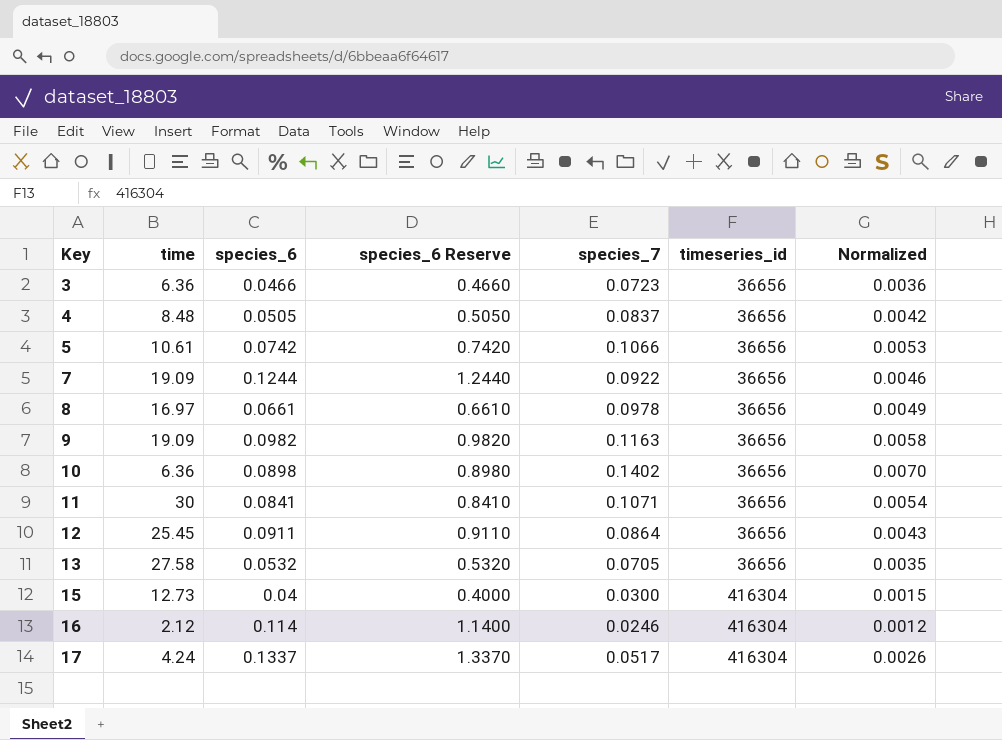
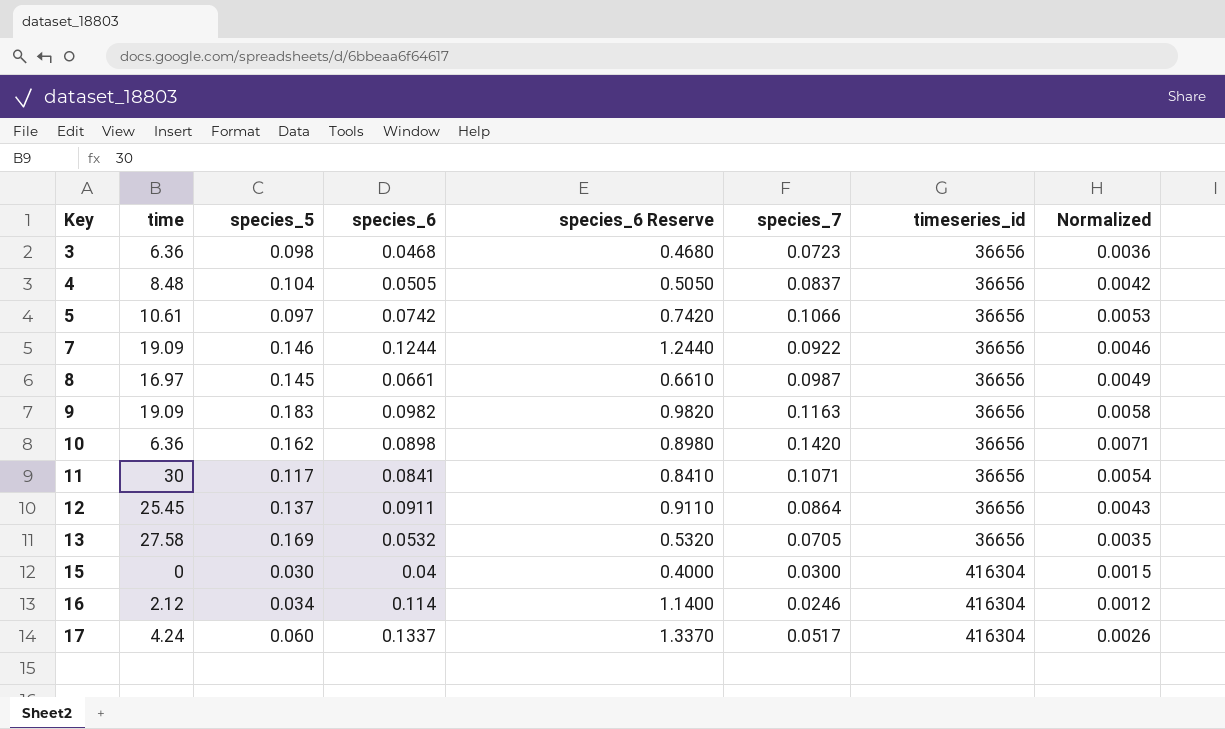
column species_5 | position: none -> 3
3 | species_6: 0.0466 -> 0.0468
3 | species_6 Reserve: 0.4660 -> 0.4680
8 | species_7: 0.0978 -> 0.0987
10 | species_7: 0.1402 -> 0.1420
10 | Normalized: 0.0070 -> 0.0071
15 | time: 12.73 -> 0

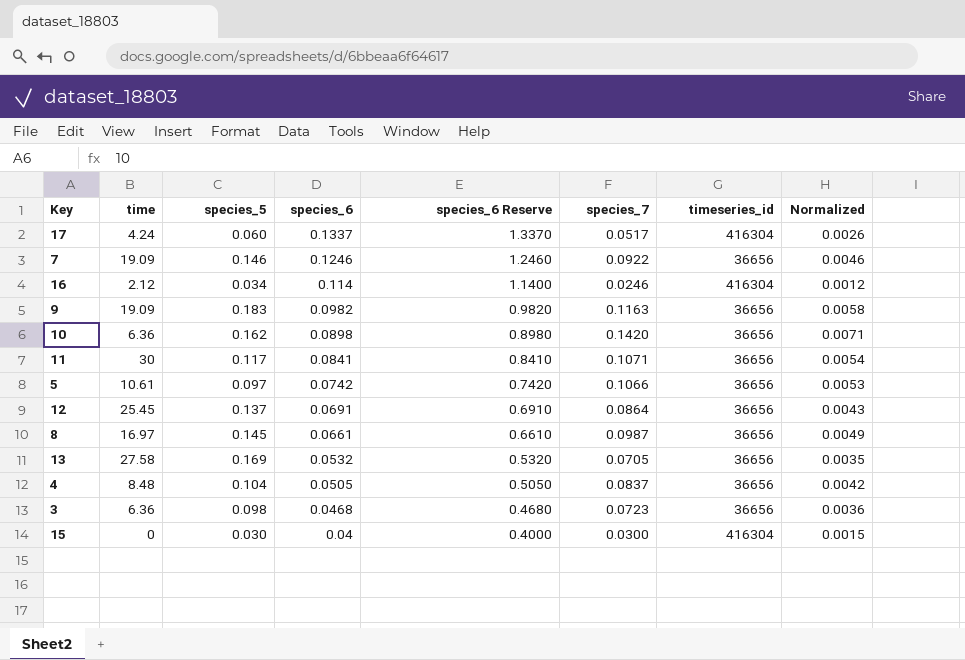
row order: Key ascending -> species_6 descending
7 | species_6: 0.1244 -> 0.1246
7 | species_6 Reserve: 1.2440 -> 1.2460
12 | species_6: 0.0911 -> 0.0691
12 | species_6 Reserve: 0.9110 -> 0.6910

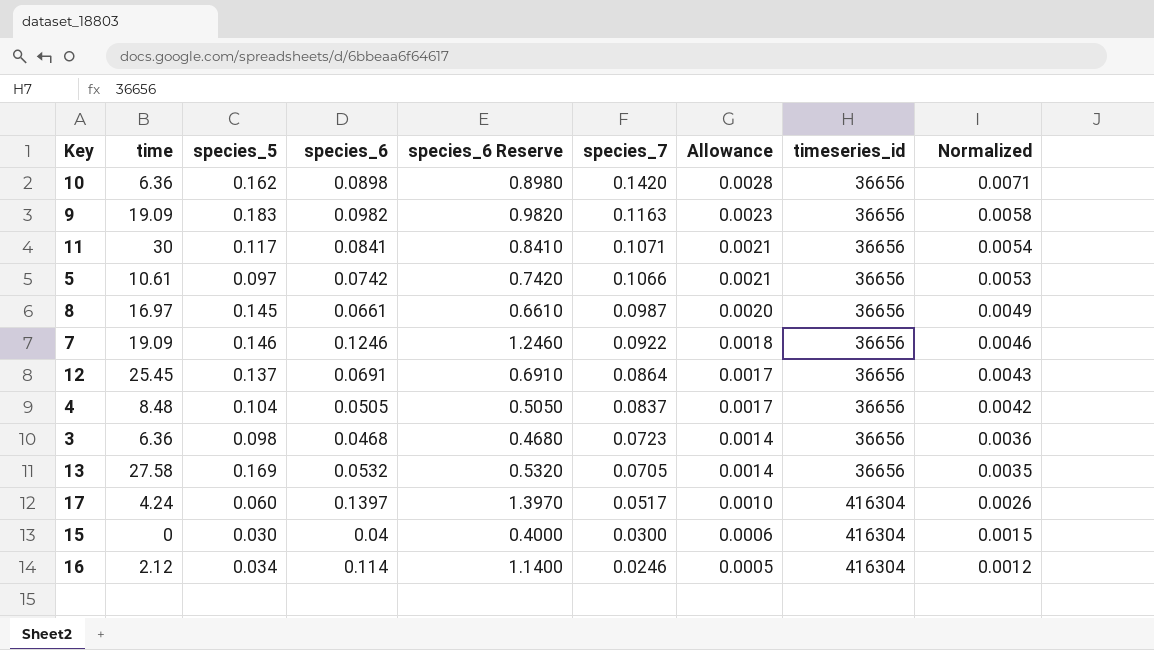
row order: species_6 descending -> species_7 descending
column Allowance | formula: none -> [species_7] * 0.02
17 | species_6: 0.1337 -> 0.1397
17 | species_6 Reserve: 1.3370 -> 1.3970

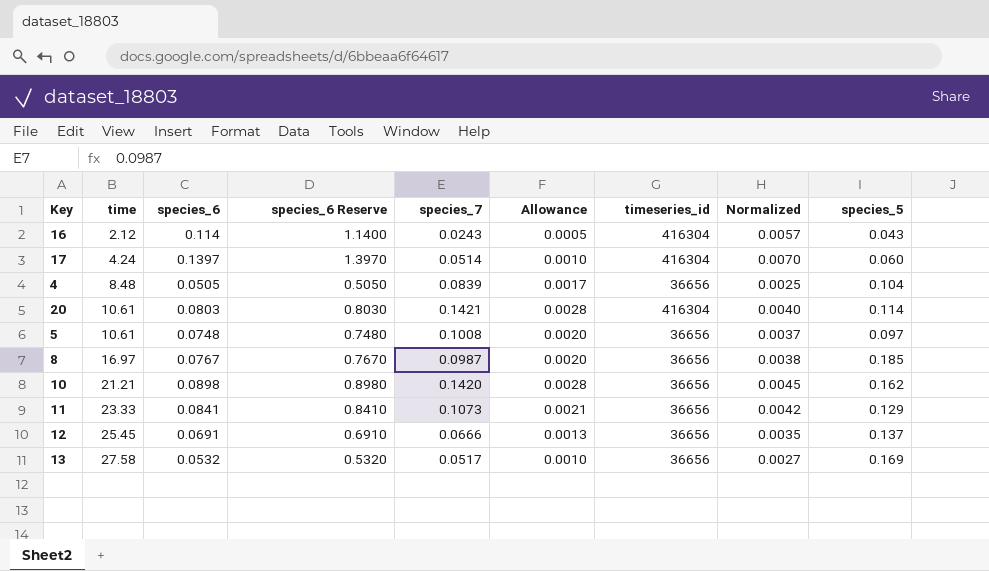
row order: species_7 descending -> time ascending
column Normalized | formula: [species_7] * 0.05 -> [species_6] * 0.05
column species_5 | position: 3 -> 9
row 9: 19.09 | 0.183 | 0.0982 | 0.9820 | 0.1163 | 0.0023 | 36656 | 0.0058 -> none
row 7: 19.09 | 0.146 | 0.1246 | 1.2460 | 0.0922 | 0.0018 | 36656 | 0.0046 -> none
row 3: 6.36 | 0.098 | 0.0468 | 0.4680 | 0.0723 | 0.0014 | 36656 | 0.0036 -> none
row 15: 0 | 0.030 | 0.04 | 0.4000 | 0.0300 | 0.0006 | 416304 | 0.0015 -> none
16 | species_7: 0.0246 -> 0.0243
16 | species_5: 0.034 -> 0.043
17 | species_7: 0.0517 -> 0.0514
4 | species_7: 0.0837 -> 0.0839
row 20: none -> 10.61 | 0.0803 | 0.8030 | 0.1421 | 0.0028 | 416304 | 0.0040 | 0.114
5 | species_6: 0.0742 -> 0.0748
5 | species_6 Reserve: 0.7420 -> 0.7480
5 | species_7: 0.1066 -> 0.1008
5 | Allowance: 0.0021 -> 0.0020
8 | species_6: 0.0661 -> 0.0767
8 | species_6 Reserve: 0.6610 -> 0.7670
8 | species_5: 0.145 -> 0.185
10 | time: 6.36 -> 21.21
11 | time: 30 -> 23.33
11 | species_7: 0.1071 -> 0.1073
11 | species_5: 0.117 -> 0.129
12 | species_7: 0.0864 -> 0.0666
12 | Allowance: 0.0017 -> 0.0013
13 | species_7: 0.0705 -> 0.0517
13 | Allowance: 0.0014 -> 0.0010

